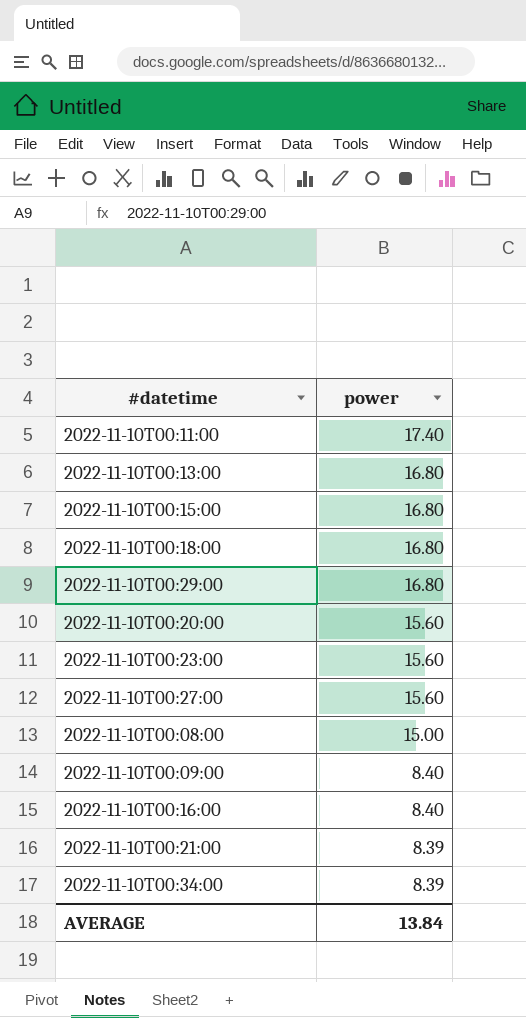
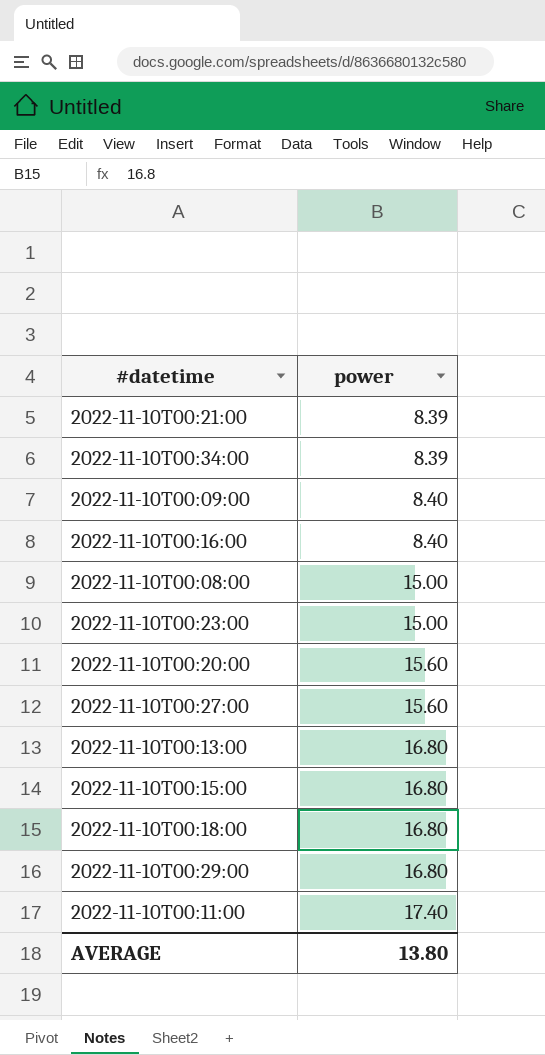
row order: power descending -> power ascending
2022-11-10T00:23:00 | power: 15.60 -> 15.00
AVERAGE | power: 13.84 -> 13.80

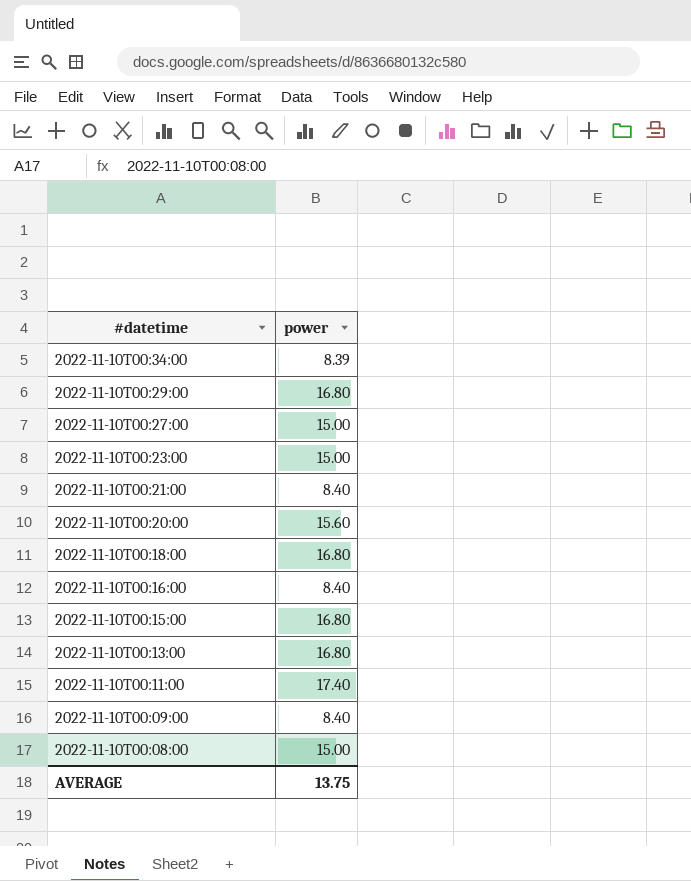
row order: power ascending -> #datetime descending
2022-11-10T00:27:00 | power: 15.60 -> 15.00
2022-11-10T00:21:00 | power: 8.39 -> 8.40
AVERAGE | power: 13.80 -> 13.75

